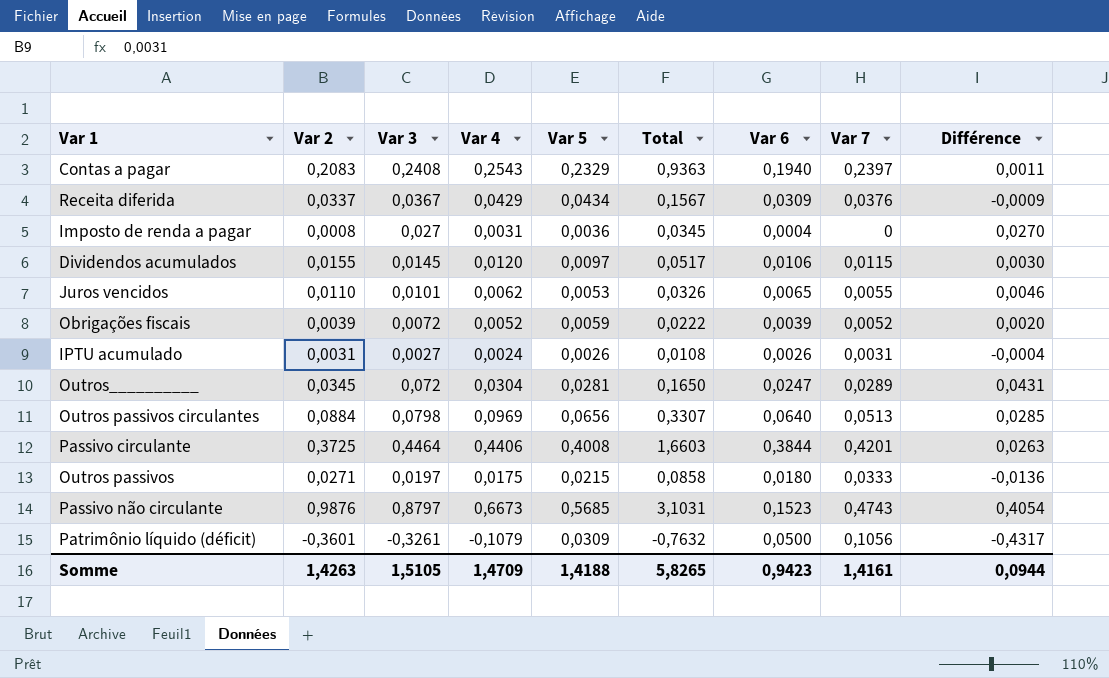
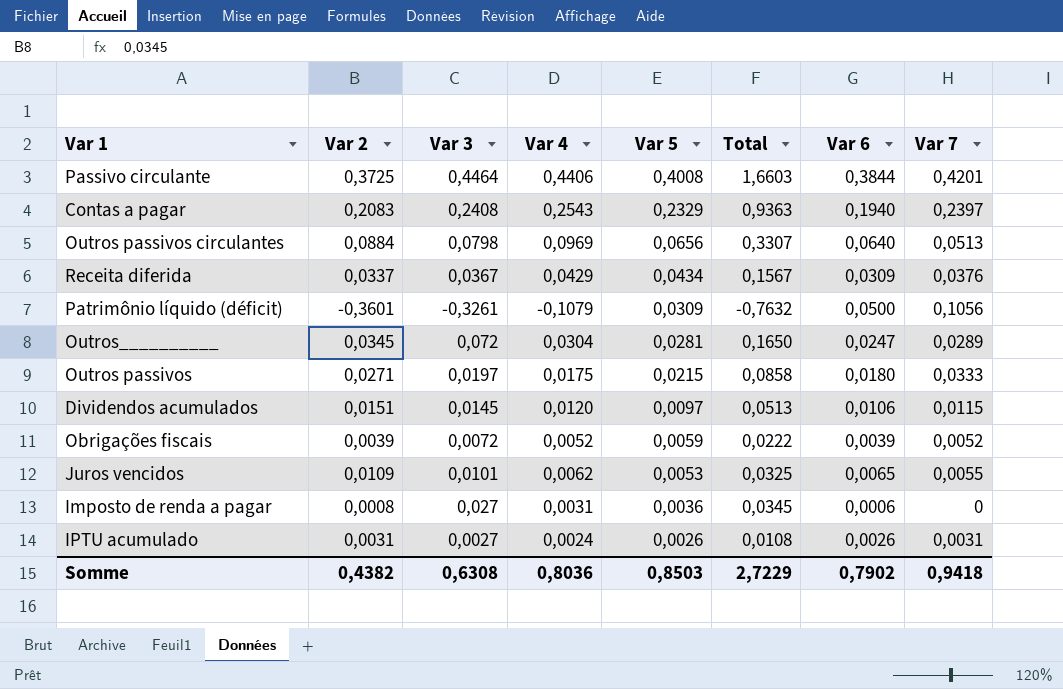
row order: none -> Var 5 descending
column Différence | formula: [Var 3] - [Var 7] -> none
row Passivo não circulante: 0,9876 | 0,8797 | 0,6673 | 0,5685 | 3,1031 | 0,1523 | 0,4743 | 0,4054 -> none
Dividendos acumulados | Var 2: 0,0155 -> 0,0151
Dividendos acumulados | Total: 0,0517 -> 0,0513
Juros vencidos | Var 2: 0,0110 -> 0,0109
Juros vencidos | Total: 0,0326 -> 0,0325
Imposto de renda a pagar | Var 6: 0,0004 -> 0,0006
Somme | Var 2: 1,4263 -> 0,4382
Somme | Var 3: 1,5105 -> 0,6308
Somme | Var 4: 1,4709 -> 0,8036
Somme | Var 5: 1,4188 -> 0,8503
Somme | Total: 5,8265 -> 2,7229
Somme | Var 6: 0,9423 -> 0,7902
Somme | Var 7: 1,4161 -> 0,9418

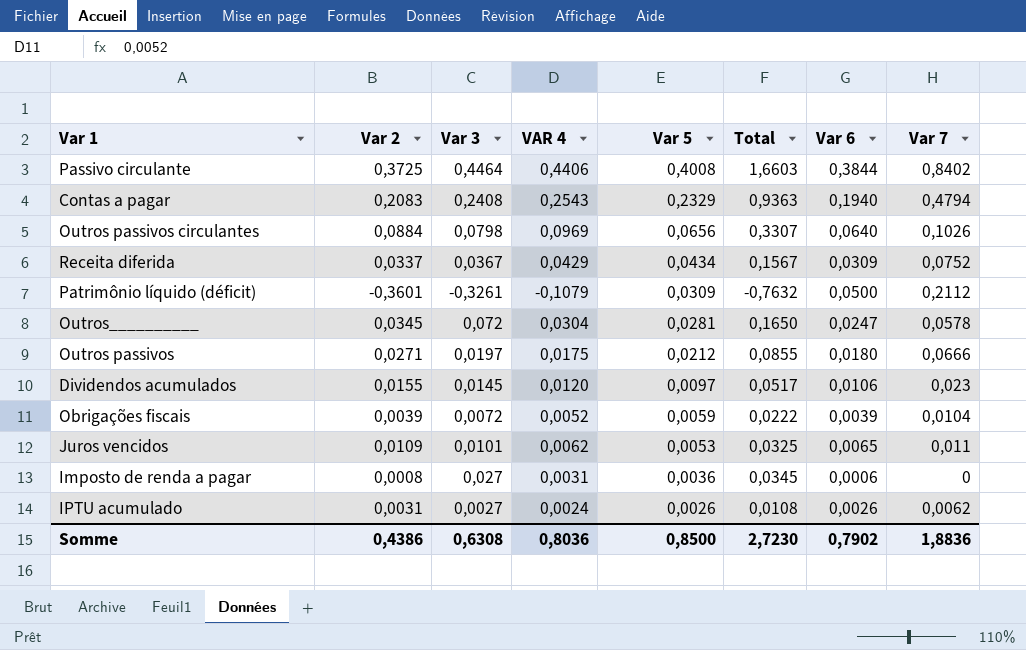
column name: Var 4 -> VAR 4
Passivo circulante | Var 7: 0,4201 -> 0,8402
Contas a pagar | Var 7: 0,2397 -> 0,4794
Outros passivos circulantes | Var 7: 0,0513 -> 0,1026
Receita diferida | Var 7: 0,0376 -> 0,0752
Patrimônio líquido (déficit) | Var 7: 0,1056 -> 0,2112
Outros__________ | Var 7: 0,0289 -> 0,0578
Outros passivos | Var 5: 0,0215 -> 0,0212
Outros passivos | Total: 0,0858 -> 0,0855
Outros passivos | Var 7: 0,0333 -> 0,0666
Dividendos acumulados | Var 2: 0,0151 -> 0,0155
Dividendos acumulados | Total: 0,0513 -> 0,0517
Dividendos acumulados | Var 7: 0,0115 -> 0,023
Obrigações fiscais | Var 7: 0,0052 -> 0,0104
Juros vencidos | Var 7: 0,0055 -> 0,011
IPTU acumulado | Var 7: 0,0031 -> 0,0062
Somme | Var 2: 0,4382 -> 0,4386
Somme | Var 5: 0,8503 -> 0,8500
Somme | Total: 2,7229 -> 2,7230
Somme | Var 7: 0,9418 -> 1,8836

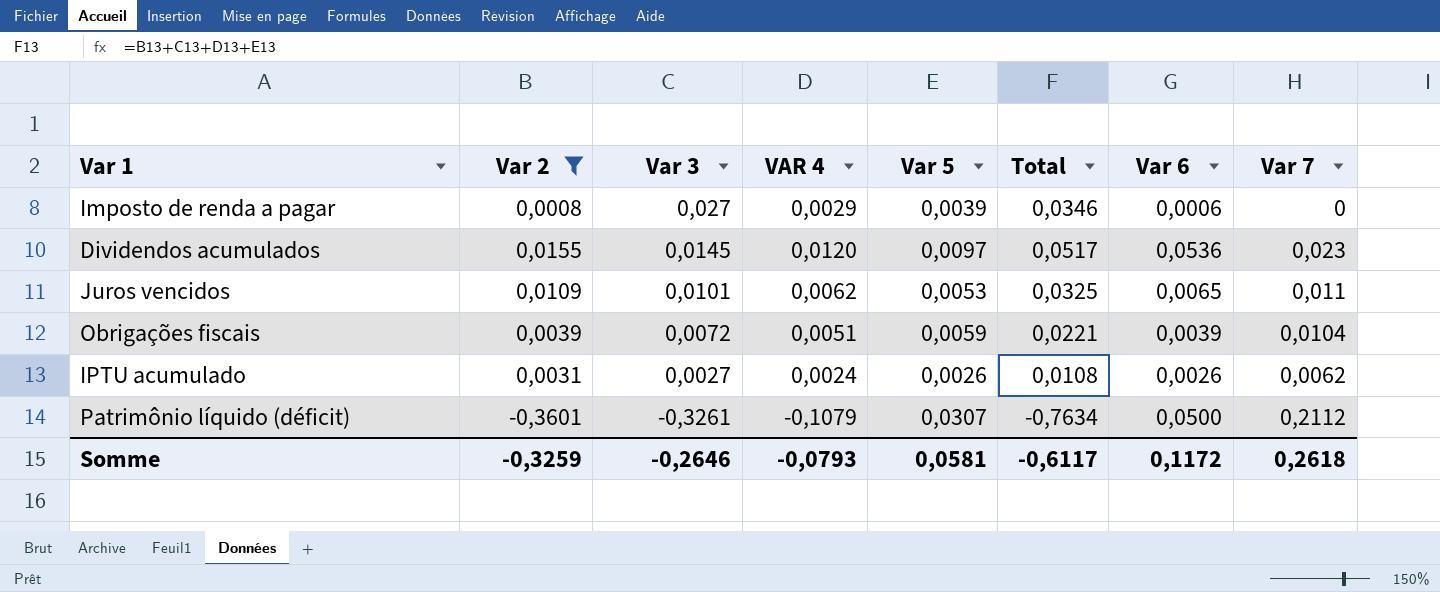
filter: none -> Var 2 <= 0,0155
row order: Var 5 descending -> Var 3 descending
Imposto de renda a pagar | VAR 4: 0,0031 -> 0,0029
Imposto de renda a pagar | Var 5: 0,0036 -> 0,0039
Imposto de renda a pagar | Total: 0,0345 -> 0,0346
Dividendos acumulados | Var 6: 0,0106 -> 0,0536
Obrigações fiscais | VAR 4: 0,0052 -> 0,0051
Obrigações fiscais | Total: 0,0222 -> 0,0221
Patrimônio líquido (déficit) | Var 5: 0,0309 -> 0,0307
Patrimônio líquido (déficit) | Total: -0,7632 -> -0,7634
Somme | Var 2: 0,4386 -> -0,3259
Somme | Var 3: 0,6308 -> -0,2646
Somme | VAR 4: 0,8036 -> -0,0793
Somme | Var 5: 0,8500 -> 0,0581
Somme | Total: 2,7230 -> -0,6117
Somme | Var 6: 0,7902 -> 0,1172
Somme | Var 7: 1,8836 -> 0,2618

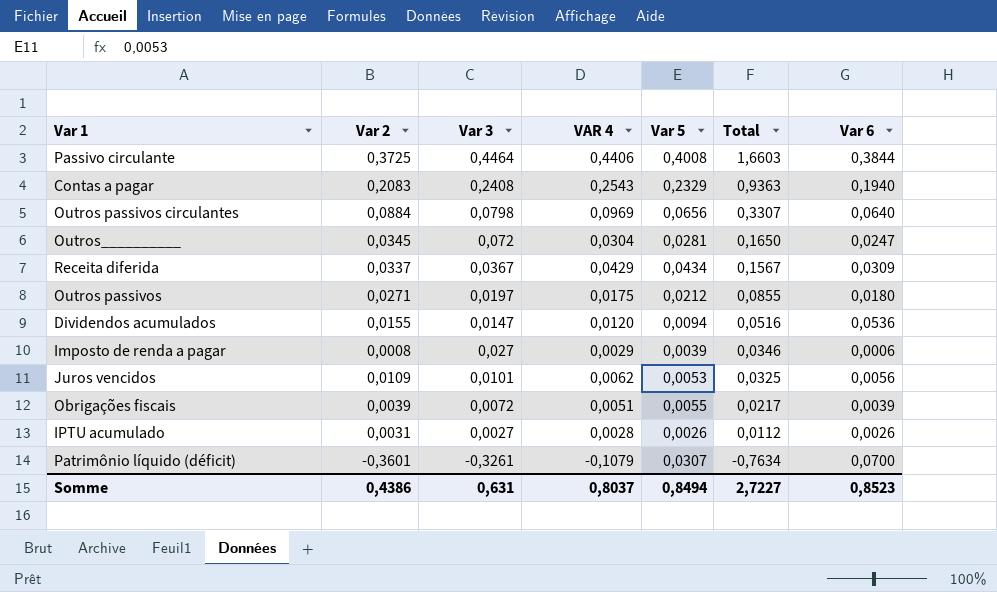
filter: Var 2 <= 0,0155 -> none
row order: Var 3 descending -> Total descending
column Var 7 | position: 8 -> none
Dividendos acumulados | Var 3: 0,0145 -> 0,0147
Dividendos acumulados | Var 5: 0,0097 -> 0,0094
Dividendos acumulados | Total: 0,0517 -> 0,0516
Juros vencidos | Var 6: 0,0065 -> 0,0056
Obrigações fiscais | Var 5: 0,0059 -> 0,0055
Obrigações fiscais | Total: 0,0221 -> 0,0217
IPTU acumulado | VAR 4: 0,0024 -> 0,0028
IPTU acumulado | Total: 0,0108 -> 0,0112
Patrimônio líquido (déficit) | Var 6: 0,0500 -> 0,0700
Somme | Var 2: -0,3259 -> 0,4386
Somme | Var 3: -0,2646 -> 0,631
Somme | VAR 4: -0,0793 -> 0,8037
Somme | Var 5: 0,0581 -> 0,8494
Somme | Total: -0,6117 -> 2,7227
Somme | Var 6: 0,1172 -> 0,8523

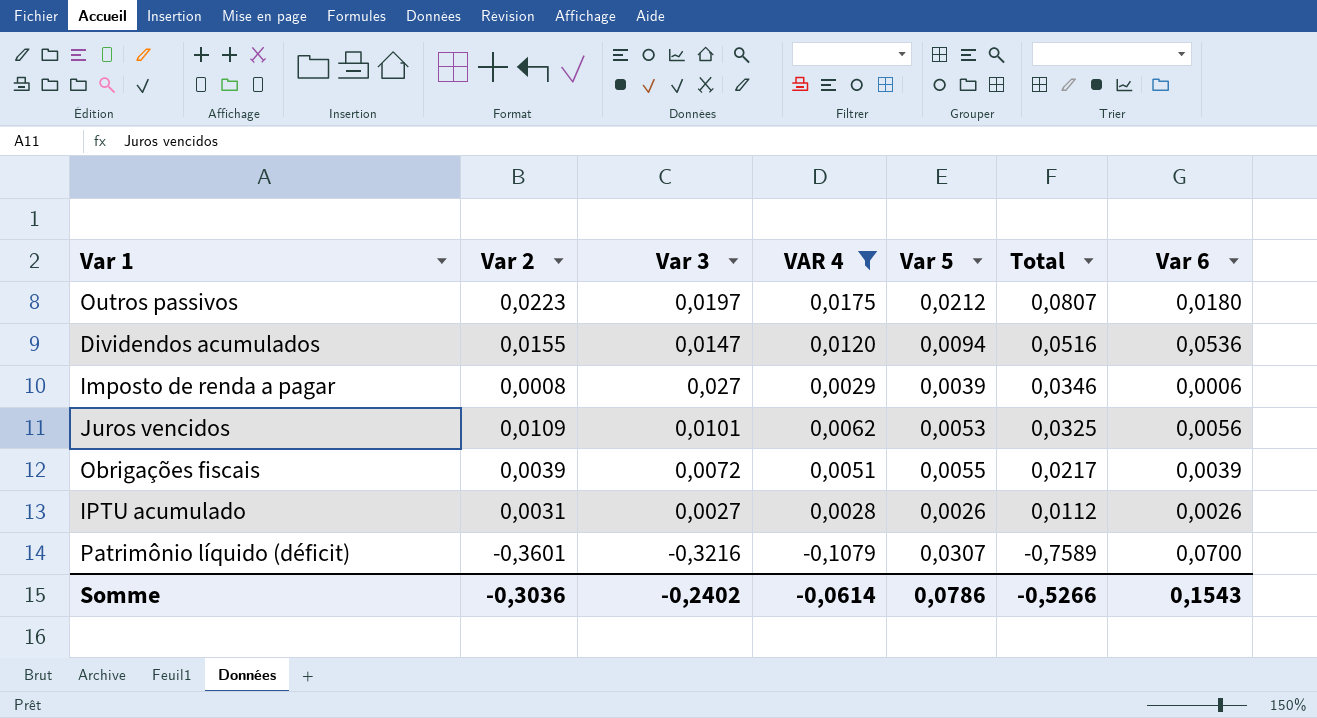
filter: none -> VAR 4 <= 0,0175
Outros passivos | Var 2: 0,0271 -> 0,0223
Outros passivos | Total: 0,0855 -> 0,0807
Patrimônio líquido (déficit) | Var 3: -0,3261 -> -0,3216
Patrimônio líquido (déficit) | Total: -0,7634 -> -0,7589
Somme | Var 2: 0,4386 -> -0,3036
Somme | Var 3: 0,631 -> -0,2402
Somme | VAR 4: 0,8037 -> -0,0614
Somme | Var 5: 0,8494 -> 0,0786
Somme | Total: 2,7227 -> -0,5266
Somme | Var 6: 0,8523 -> 0,1543

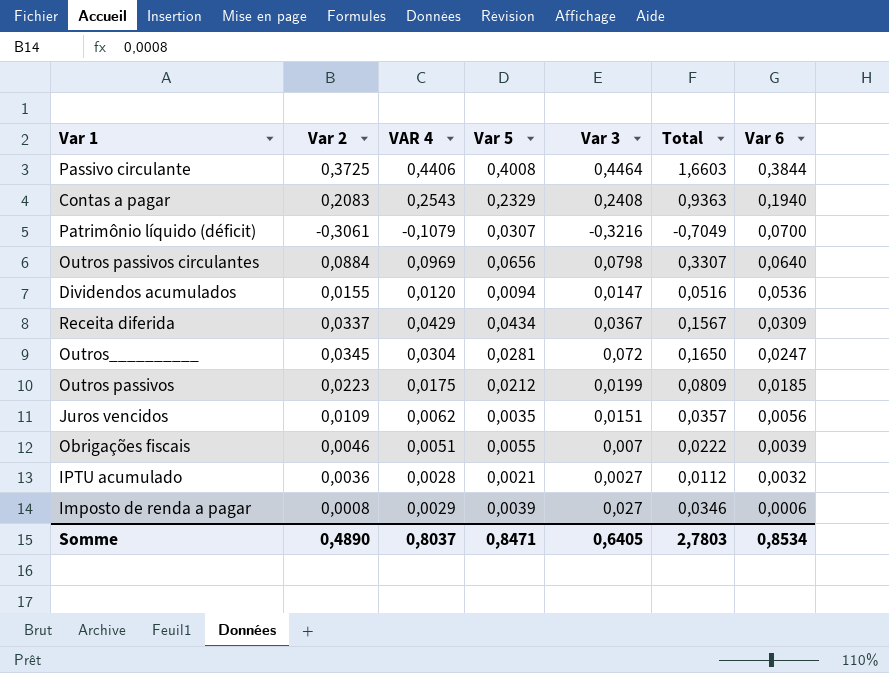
filter: VAR 4 <= 0,0175 -> none
row order: Total descending -> Var 6 descending
column Var 3 | position: 3 -> 5
Patrimônio líquido (déficit) | Var 2: -0,3601 -> -0,3061
Patrimônio líquido (déficit) | Total: -0,7589 -> -0,7049
Outros passivos | Var 3: 0,0197 -> 0,0199
Outros passivos | Total: 0,0807 -> 0,0809
Outros passivos | Var 6: 0,0180 -> 0,0185
Juros vencidos | Var 5: 0,0053 -> 0,0035
Juros vencidos | Var 3: 0,0101 -> 0,0151
Juros vencidos | Total: 0,0325 -> 0,0357
Obrigações fiscais | Var 2: 0,0039 -> 0,0046
Obrigações fiscais | Var 3: 0,0072 -> 0,007
Obrigações fiscais | Total: 0,0217 -> 0,0222
IPTU acumulado | Var 2: 0,0031 -> 0,0036
IPTU acumulado | Var 5: 0,0026 -> 0,0021
IPTU acumulado | Var 6: 0,0026 -> 0,0032
Somme | Var 2: -0,3036 -> 0,4890
Somme | VAR 4: -0,0614 -> 0,8037
Somme | Var 5: 0,0786 -> 0,8471
Somme | Var 3: -0,2402 -> 0,6405
Somme | Total: -0,5266 -> 2,7803
Somme | Var 6: 0,1543 -> 0,8534

